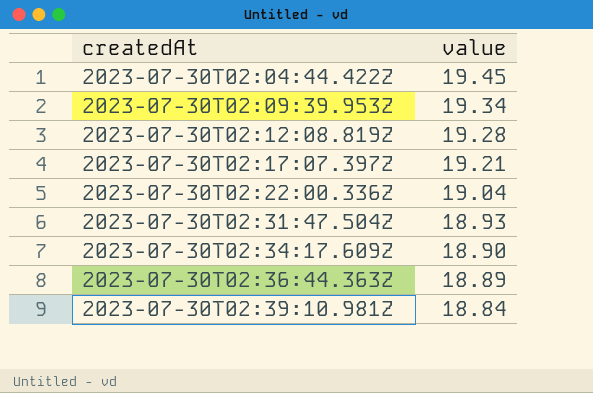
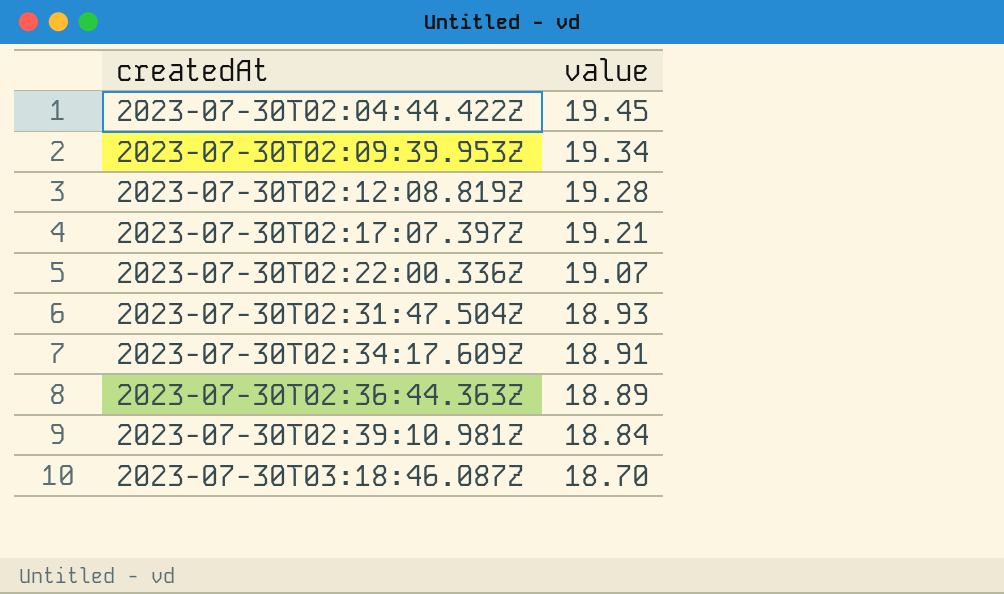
2023-07-30T02:22:00.336Z | value: 19.04 -> 19.07
2023-07-30T02:34:17.609Z | value: 18.90 -> 18.91
row 2023-07-30T03:18:46.087Z: none -> 18.70

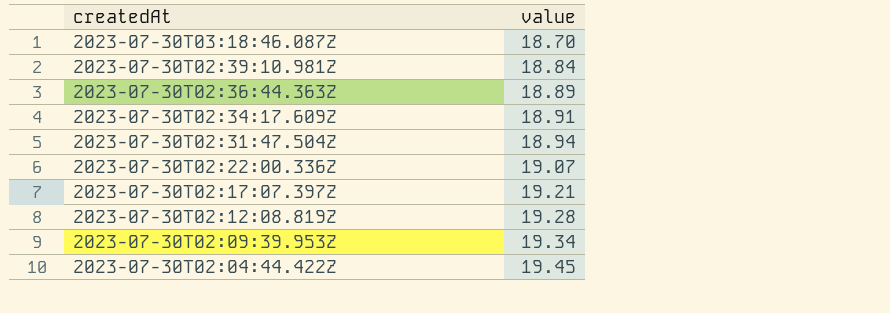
row order: createdAt ascending -> createdAt descending
2023-07-30T02:31:47.504Z | value: 18.93 -> 18.94

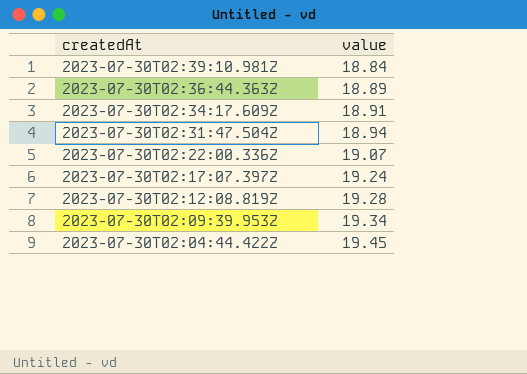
row 2023-07-30T03:18:46.087Z: 18.70 -> none
2023-07-30T02:17:07.397Z | value: 19.21 -> 19.24

